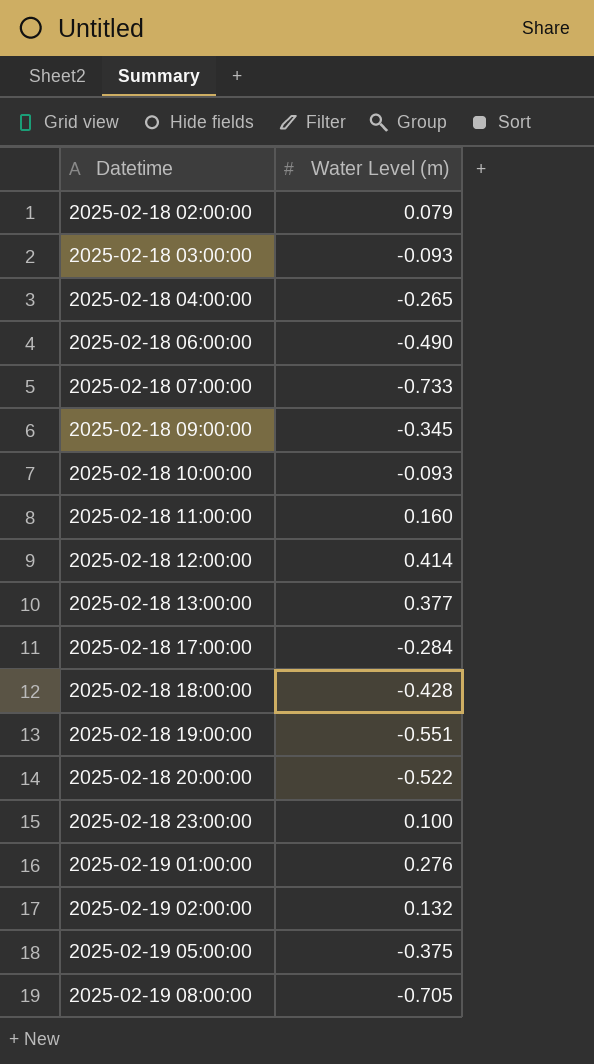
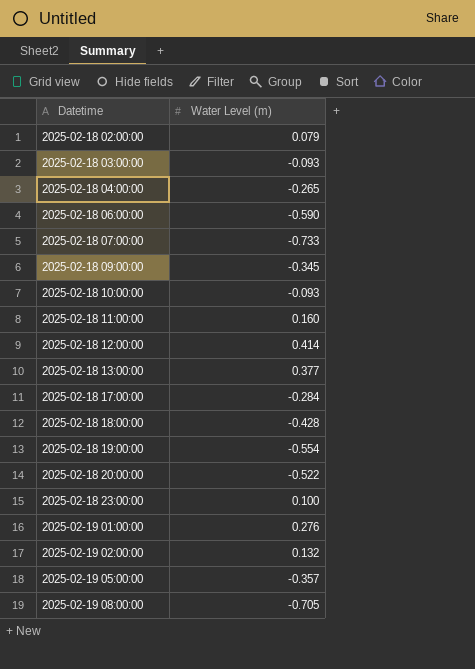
2025-02-18 06:00:00 | Water Level (m): -0.490 -> -0.590
2025-02-18 19:00:00 | Water Level (m): -0.551 -> -0.554
2025-02-19 05:00:00 | Water Level (m): -0.375 -> -0.357

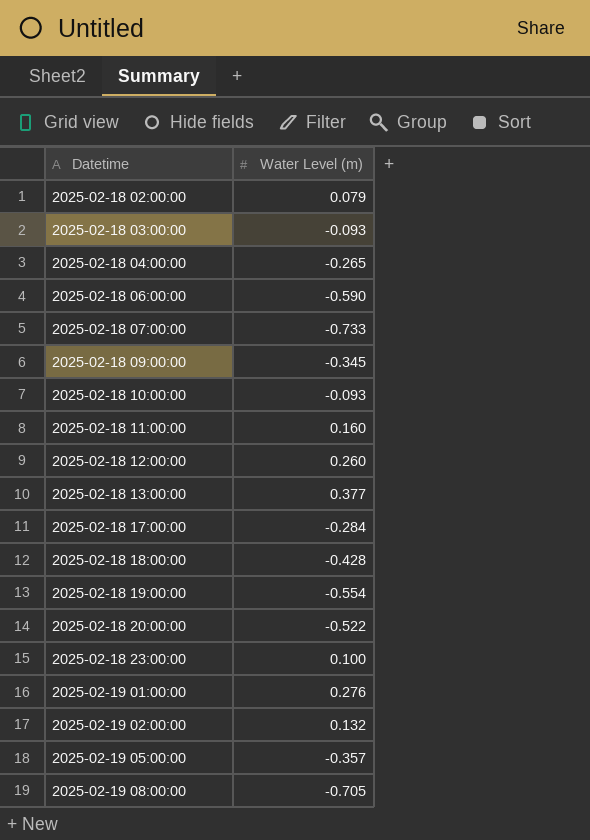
2025-02-18 12:00:00 | Water Level (m): 0.414 -> 0.260

